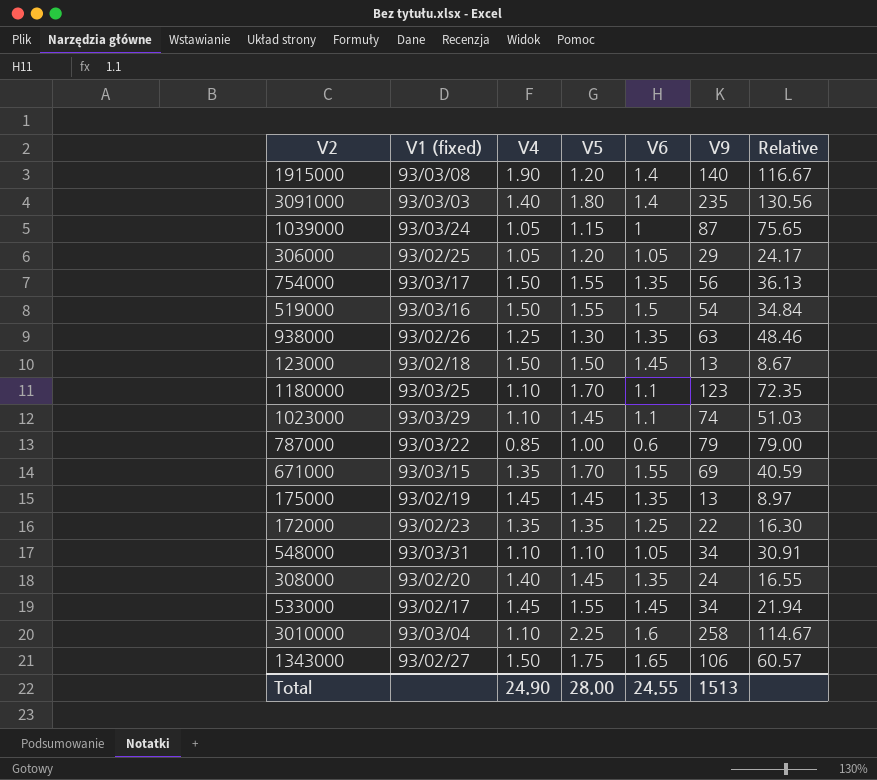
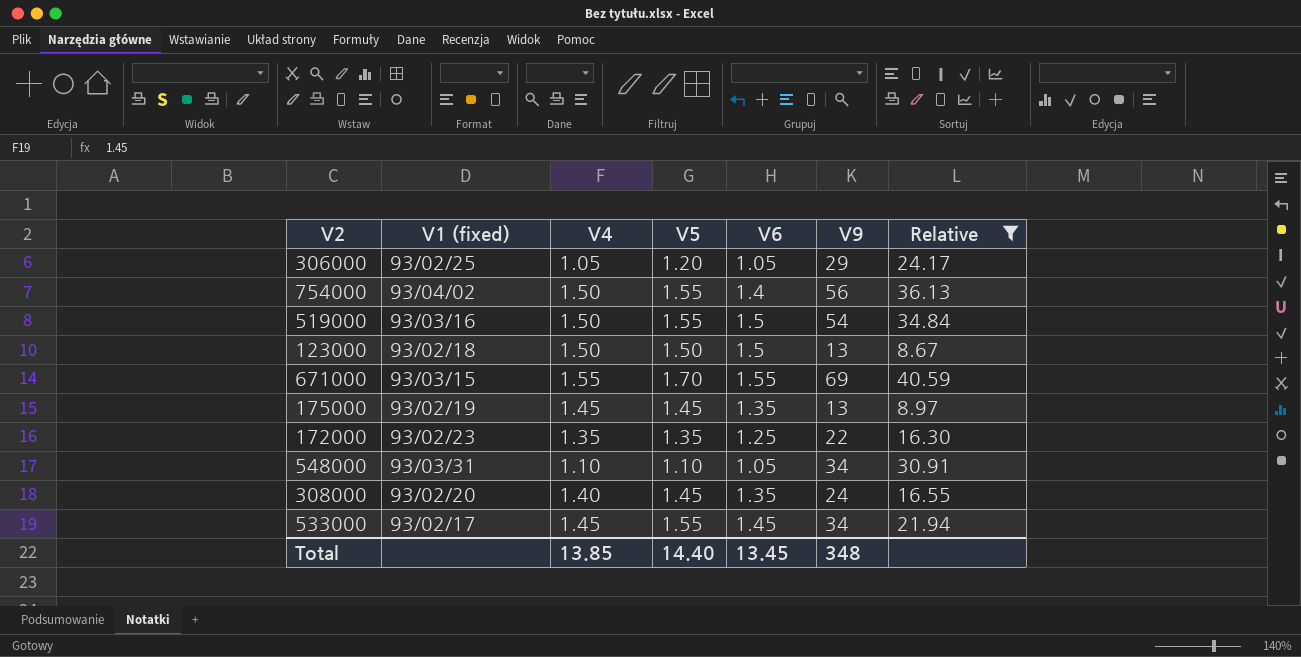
filter: none -> Relative <= 40.59
754000 | V1 (fixed): 93/03/17 -> 93/04/02
754000 | V6: 1.35 -> 1.4
123000 | V6: 1.45 -> 1.5
671000 | V4: 1.35 -> 1.55
Total | V4: 24.90 -> 13.85
Total | V5: 28.00 -> 14.40
Total | V6: 24.55 -> 13.45
Total | V9: 1513 -> 348

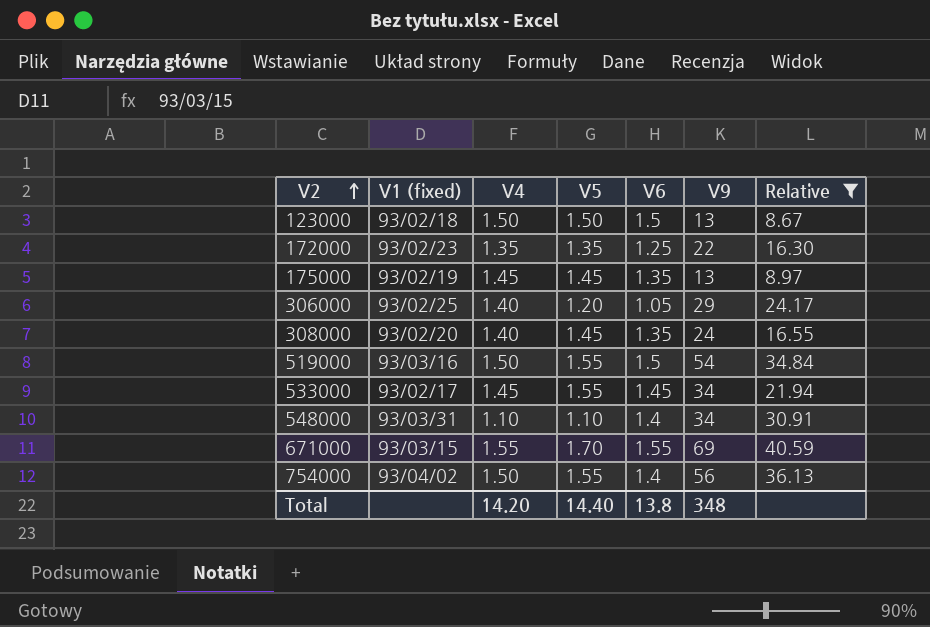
row order: none -> V2 ascending
306000 | V4: 1.05 -> 1.40
548000 | V6: 1.05 -> 1.4
Total | V4: 13.85 -> 14.20
Total | V6: 13.45 -> 13.8

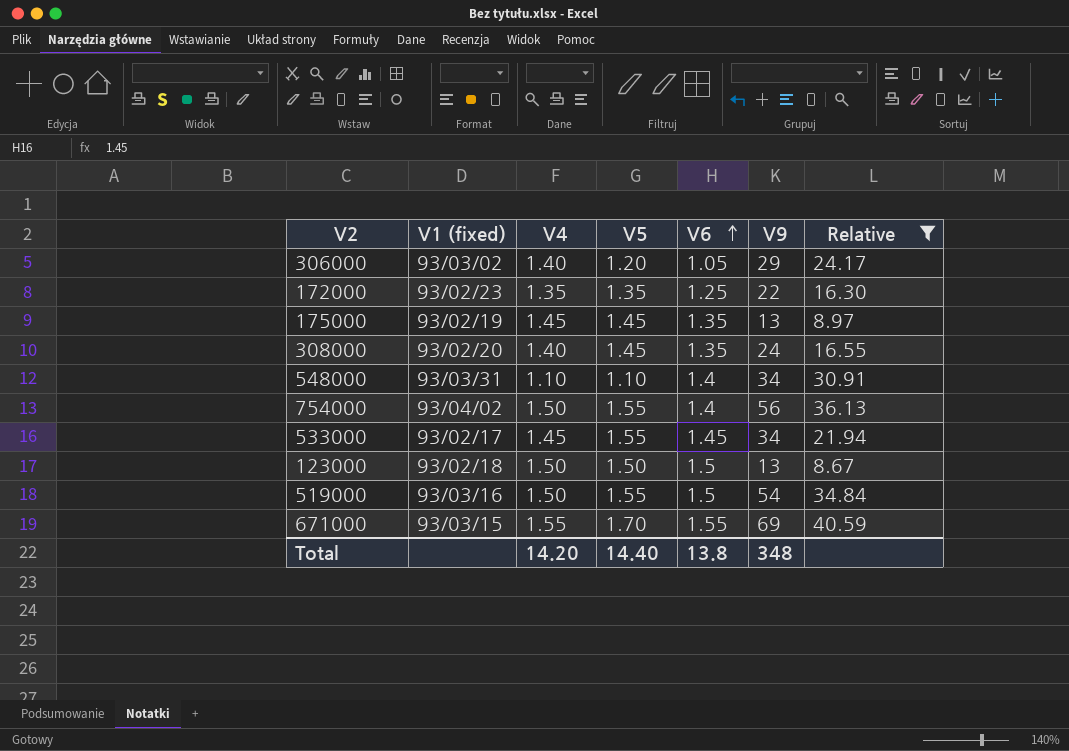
row order: V2 ascending -> V6 ascending
306000 | V1 (fixed): 93/02/25 -> 93/03/02

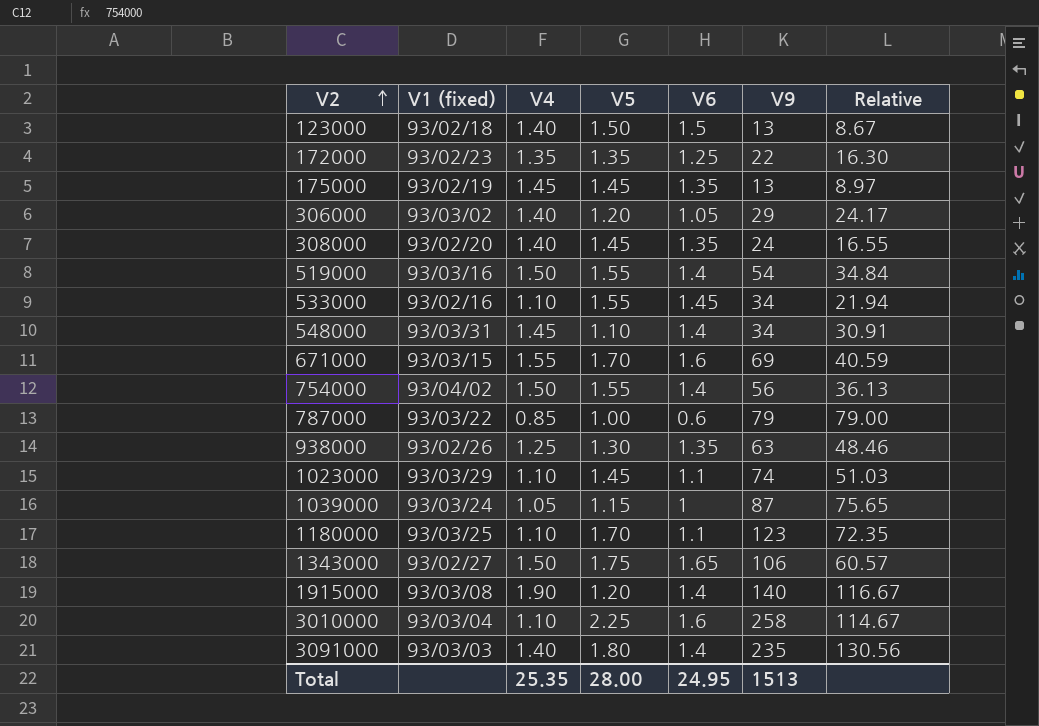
filter: Relative <= 40.59 -> none
row order: V6 ascending -> V2 ascending
123000 | V4: 1.50 -> 1.40
519000 | V6: 1.5 -> 1.4
533000 | V1 (fixed): 93/02/17 -> 93/02/16
533000 | V4: 1.45 -> 1.10
548000 | V4: 1.10 -> 1.45
671000 | V6: 1.55 -> 1.6
Total | V4: 14.20 -> 25.35
Total | V5: 14.40 -> 28.00
Total | V6: 13.8 -> 24.95
Total | V9: 348 -> 1513

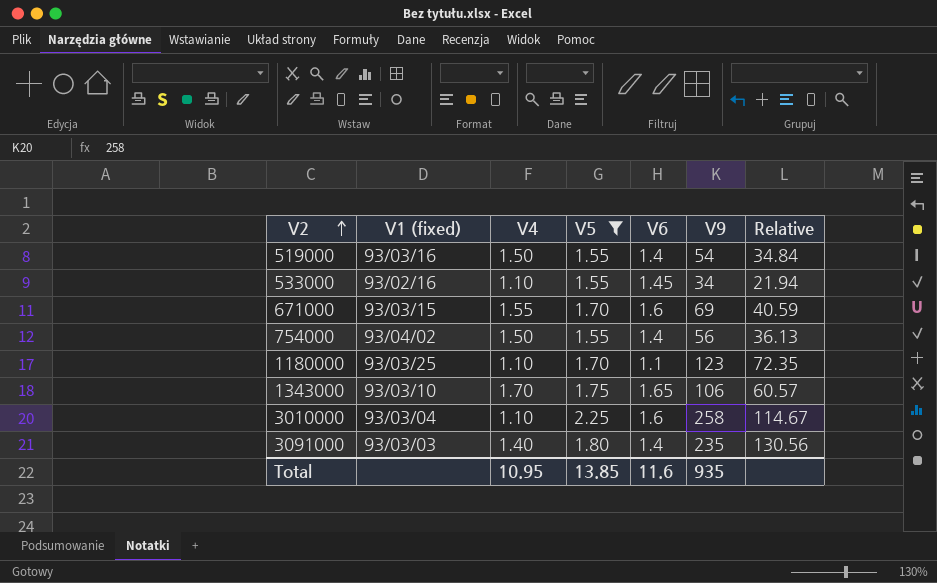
filter: none -> V5 >= 1.55
1343000 | V1 (fixed): 93/02/27 -> 93/03/10
1343000 | V4: 1.50 -> 1.70
Total | V4: 25.35 -> 10.95
Total | V5: 28.00 -> 13.85
Total | V6: 24.95 -> 11.6
Total | V9: 1513 -> 935

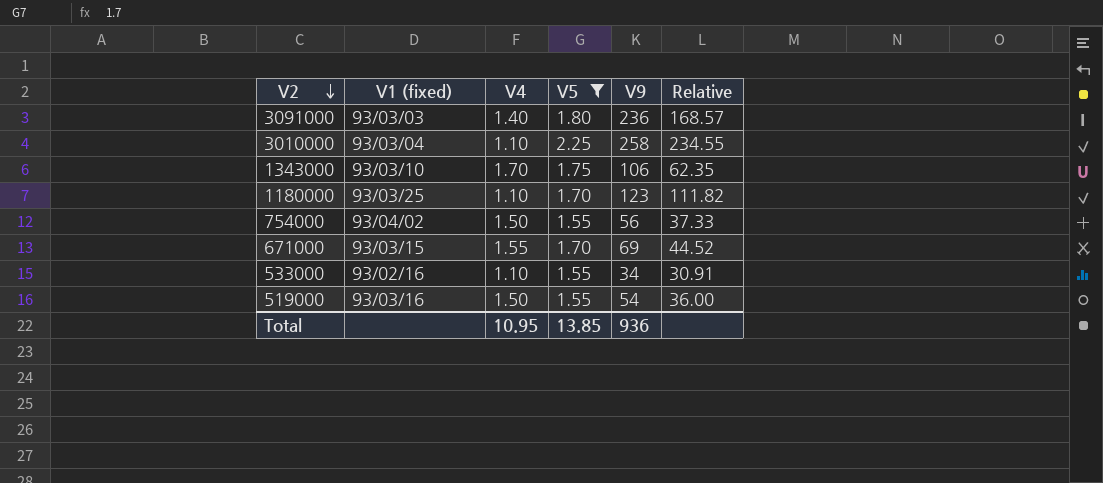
row order: V2 ascending -> V2 descending
column V6 | position: 5 -> none
column Relative | formula: [V9] / [V5] -> [V9] / [V4]
3091000 | V9: 235 -> 236
Total | V9: 935 -> 936

